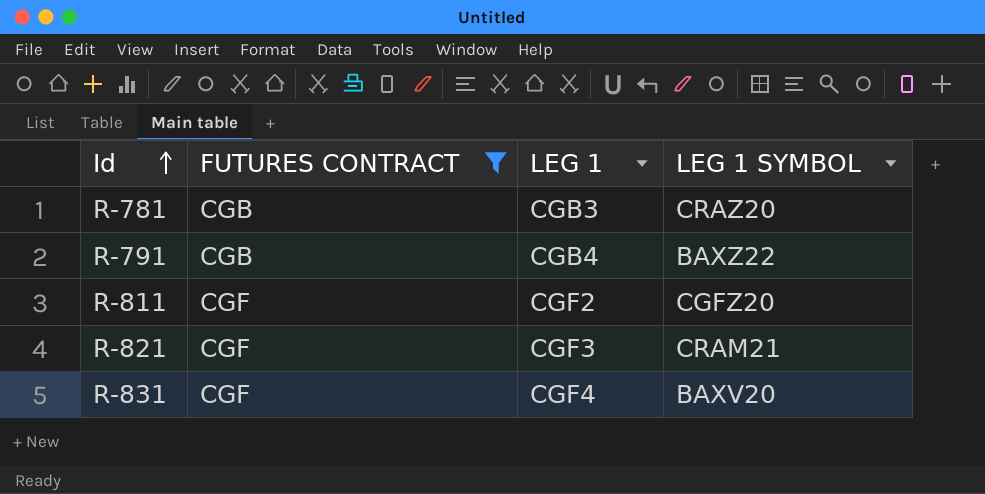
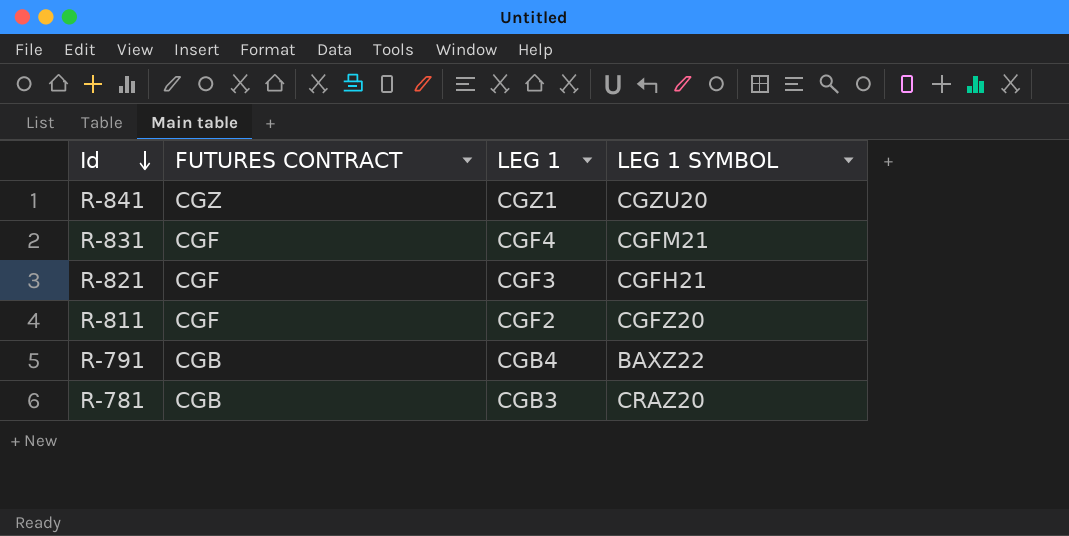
filter: FUTURES CONTRACT != CGZ -> none
row order: Id ascending -> Id descending
R-831 | LEG 1 SYMBOL: BAXV20 -> CGFM21
R-821 | LEG 1 SYMBOL: CRAM21 -> CGFH21

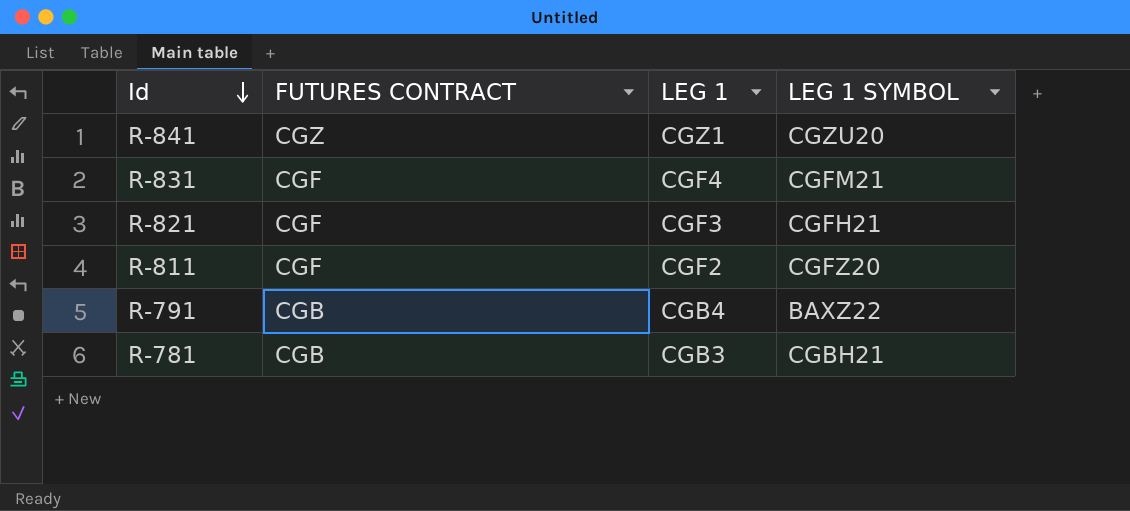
R-781 | LEG 1 SYMBOL: CRAZ20 -> CGBH21

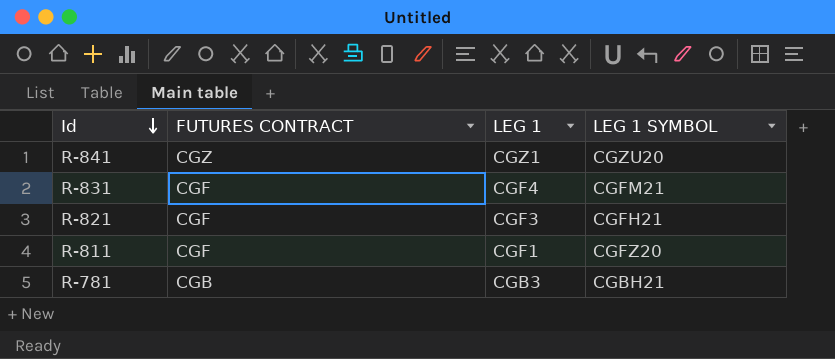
row R-791: CGB | CGB4 | BAXZ22 -> none
R-811 | LEG 1: CGF2 -> CGF1

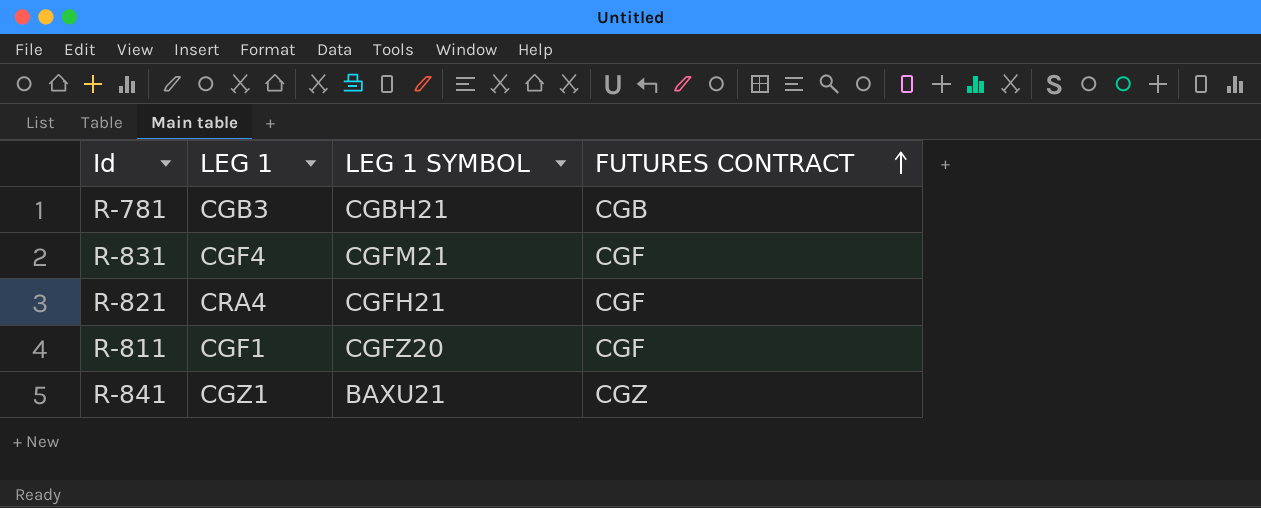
row order: Id descending -> FUTURES CONTRACT ascending
column FUTURES CONTRACT | position: 2 -> 4
R-821 | LEG 1: CGF3 -> CRA4
R-841 | LEG 1 SYMBOL: CGZU20 -> BAXU21

